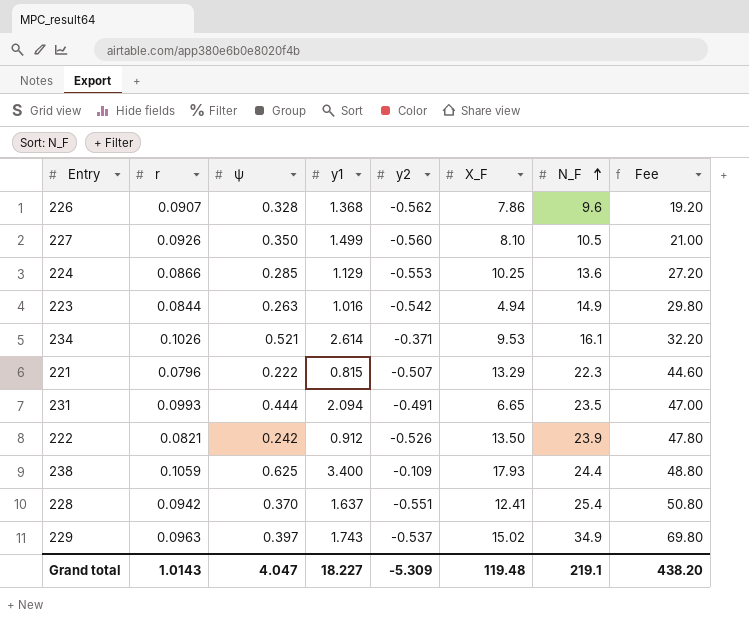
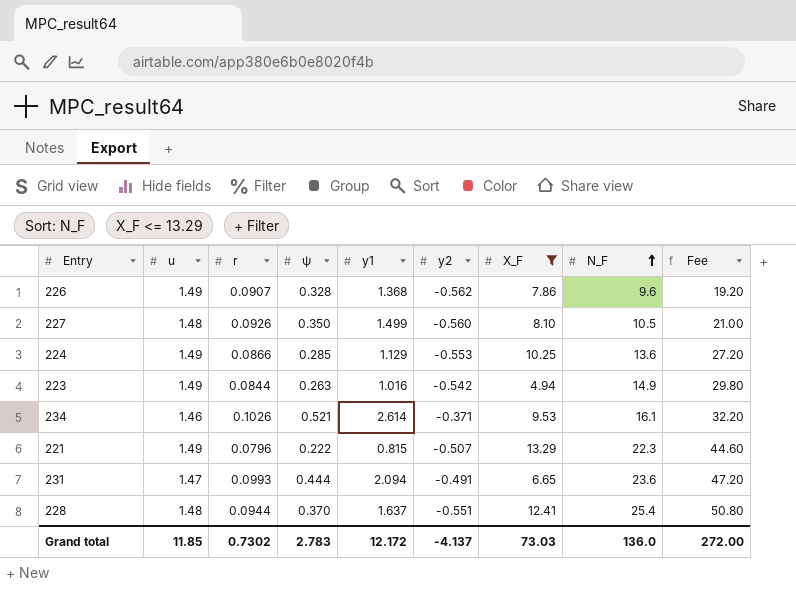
filter: none -> X_F <= 13.29
column u | position: none -> 2
231 | N_F: 23.5 -> 23.6
231 | Fee: 47.00 -> 47.20
228 | r: 0.0942 -> 0.0944
Grand total | r: 1.0143 -> 0.7302
Grand total | ψ: 4.047 -> 2.783
Grand total | y1: 18.227 -> 12.172
Grand total | y2: -5.309 -> -4.137
Grand total | X_F: 119.48 -> 73.03
Grand total | N_F: 219.1 -> 136.0
Grand total | Fee: 438.20 -> 272.00

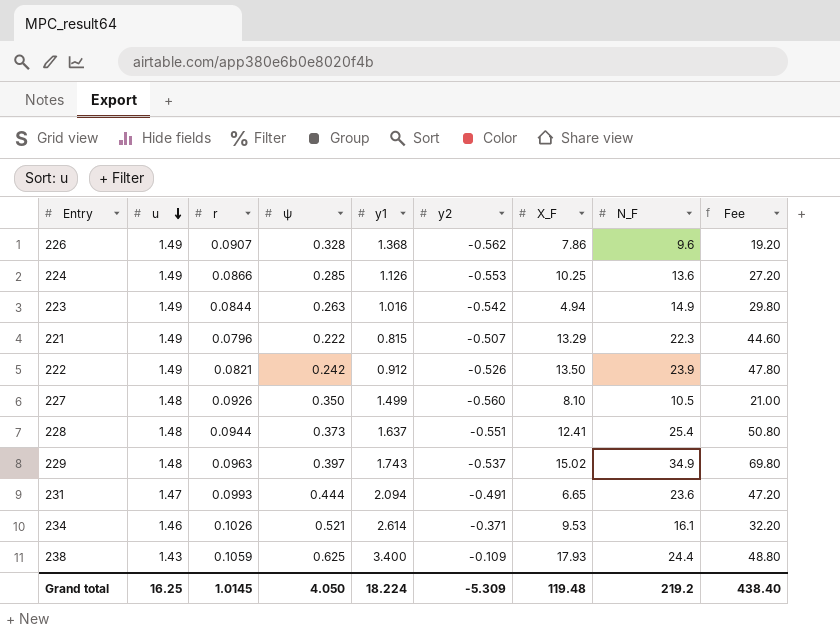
filter: X_F <= 13.29 -> none
row order: N_F ascending -> u descending
224 | y1: 1.129 -> 1.126
228 | ψ: 0.370 -> 0.373
Grand total | u: 11.85 -> 16.25
Grand total | r: 0.7302 -> 1.0145
Grand total | ψ: 2.783 -> 4.050
Grand total | y1: 12.172 -> 18.224
Grand total | y2: -4.137 -> -5.309
Grand total | X_F: 73.03 -> 119.48
Grand total | N_F: 136.0 -> 219.2
Grand total | Fee: 272.00 -> 438.40

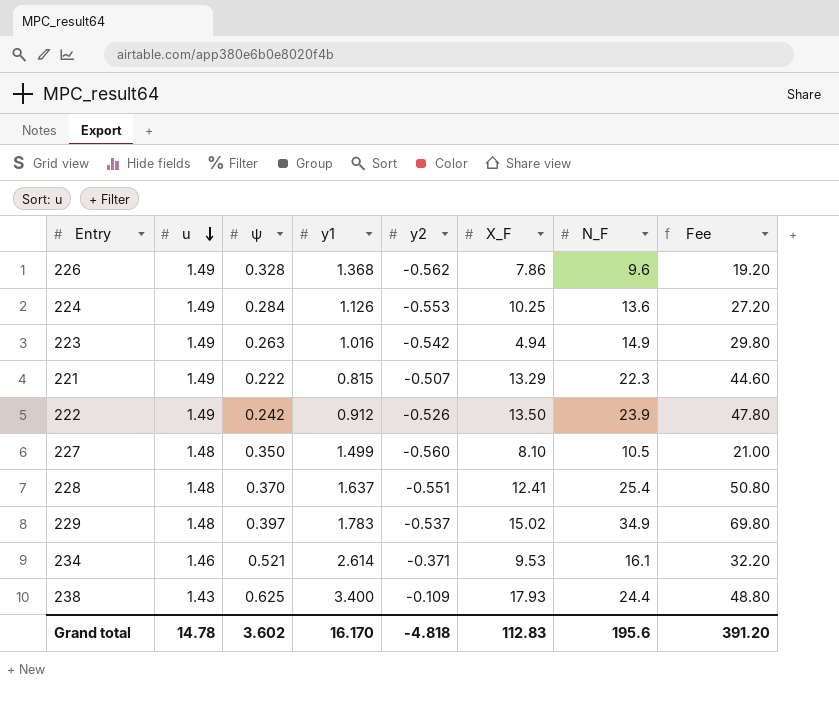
column r | position: 3 -> none
row 231: 1.47 | 0.0993 | 0.444 | 2.094 | -0.491 | 6.65 | 23.6 | 47.20 -> none
224 | ψ: 0.285 -> 0.284
228 | ψ: 0.373 -> 0.370
229 | y1: 1.743 -> 1.783
Grand total | u: 16.25 -> 14.78
Grand total | ψ: 4.050 -> 3.602
Grand total | y1: 18.224 -> 16.170
Grand total | y2: -5.309 -> -4.818
Grand total | X_F: 119.48 -> 112.83
Grand total | N_F: 219.2 -> 195.6
Grand total | Fee: 438.40 -> 391.20

